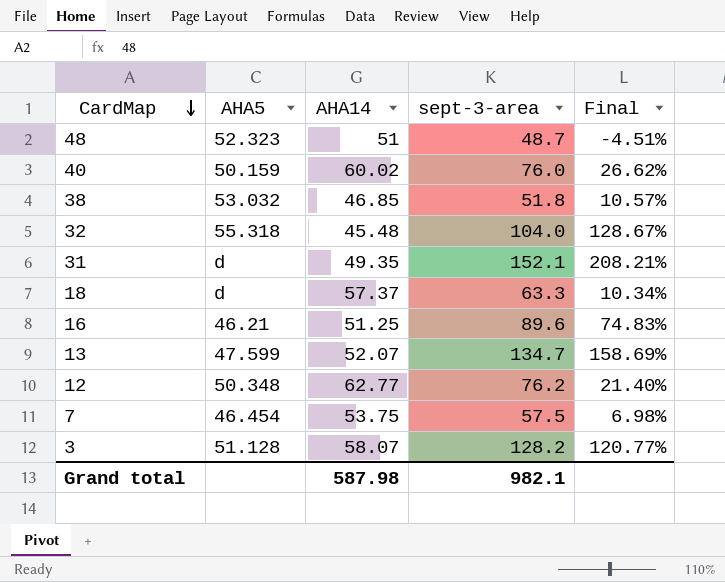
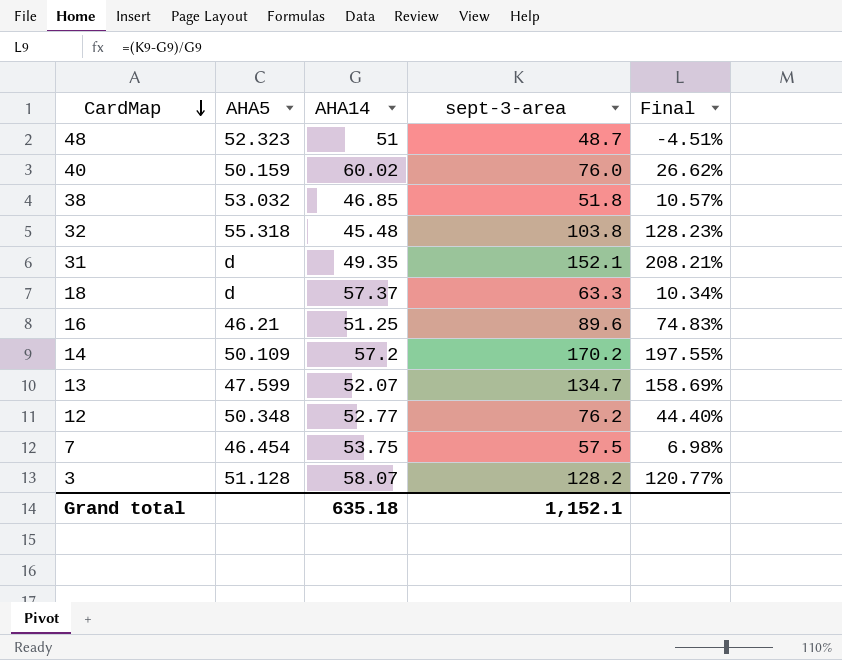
32 | sept-3-area: 104.0 -> 103.8
32 | Final: 128.67% -> 128.23%
row 14: none -> 50.109 | 57.2 | 170.2 | 197.55%
12 | AHA14: 62.77 -> 52.77
12 | Final: 21.40% -> 44.40%
Grand total | AHA14: 587.98 -> 635.18
Grand total | sept-3-area: 982.1 -> 1,152.1

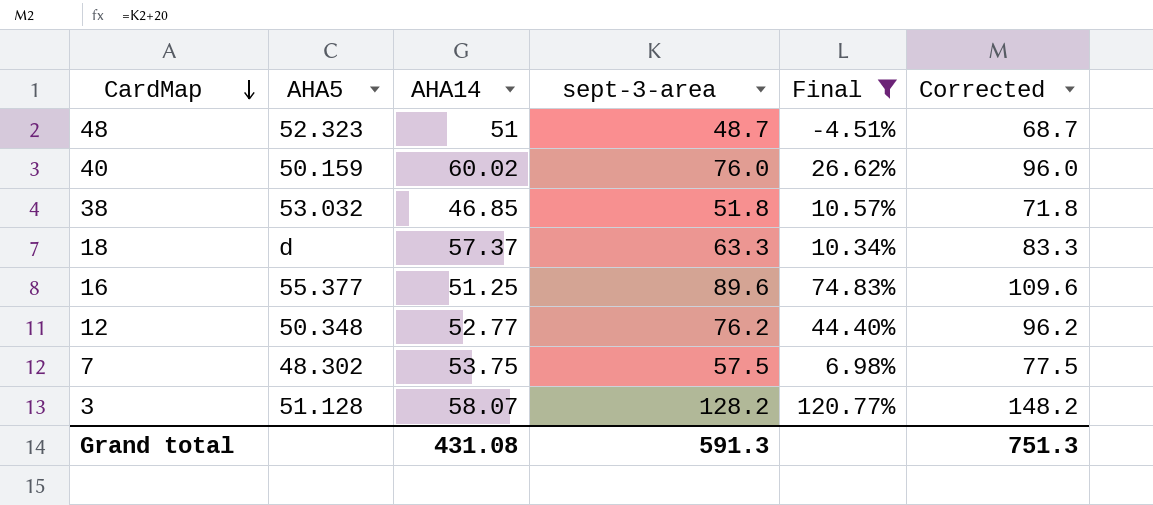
filter: none -> Final <= 120.77%
column Corrected | formula: none -> [sept-3-area] + 20
16 | AHA5: 46.21 -> 55.377
7 | AHA5: 46.454 -> 48.302
Grand total | AHA14: 635.18 -> 431.08
Grand total | sept-3-area: 1,152.1 -> 591.3

